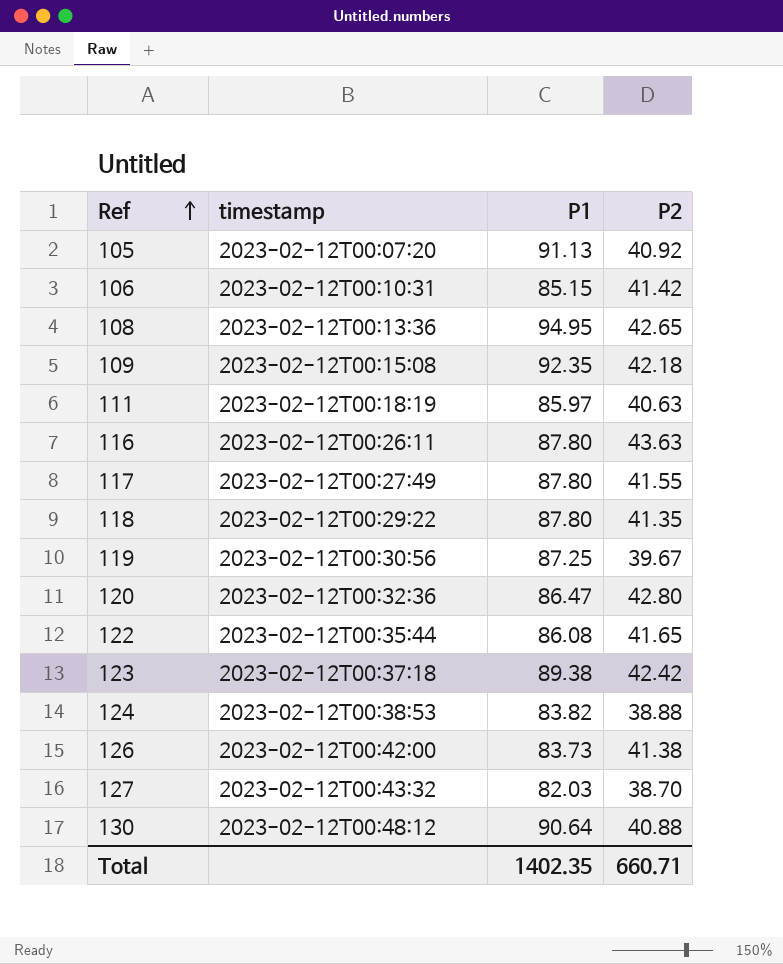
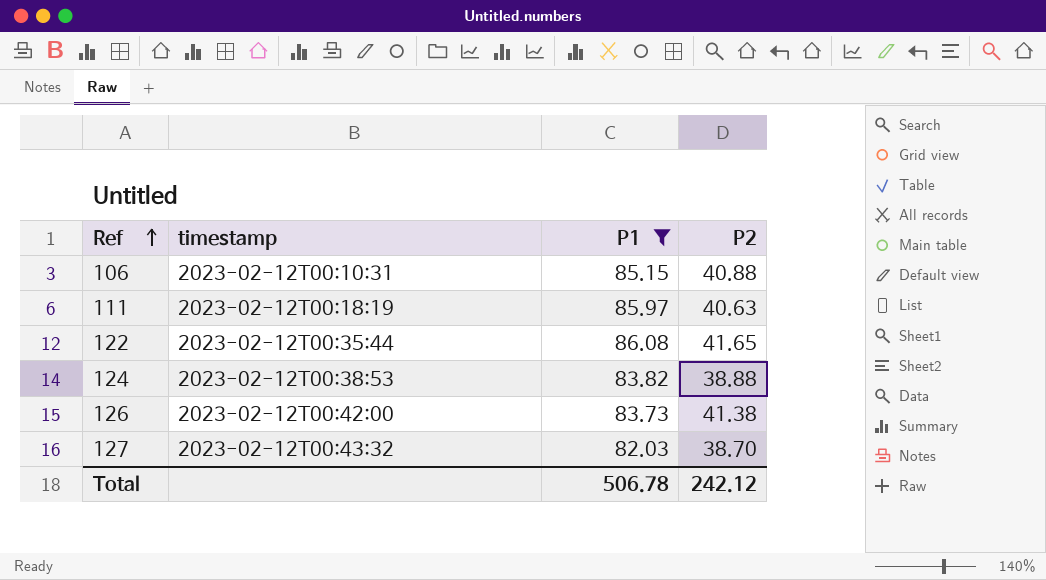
filter: none -> P1 <= 86.08
106 | P2: 41.42 -> 40.88
Total | P1: 1402.35 -> 506.78
Total | P2: 660.71 -> 242.12

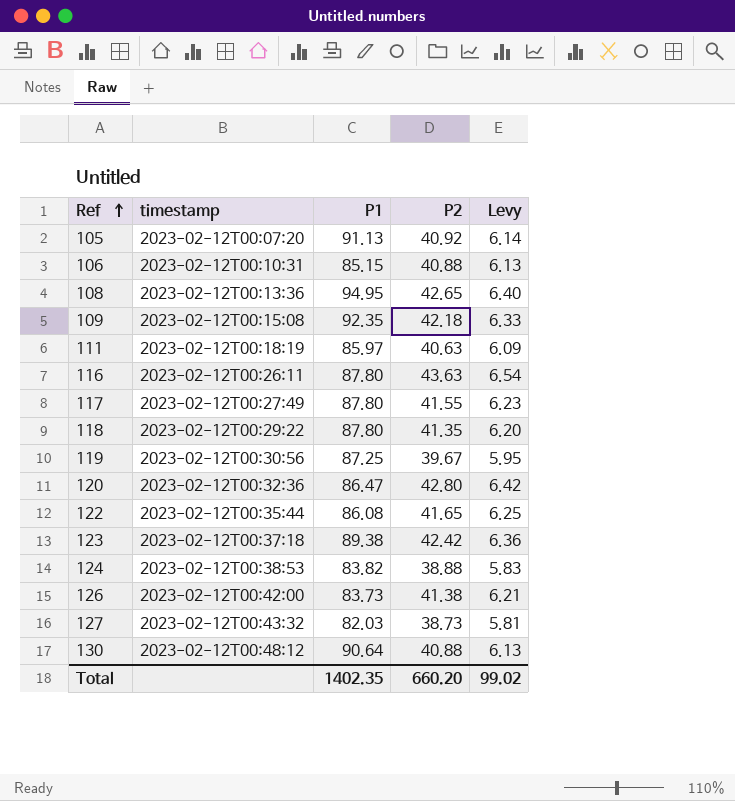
filter: P1 <= 86.08 -> none
column Levy | formula: none -> [P2] * 0.15
127 | P2: 38.70 -> 38.73
Total | P1: 506.78 -> 1402.35
Total | P2: 242.12 -> 660.20

